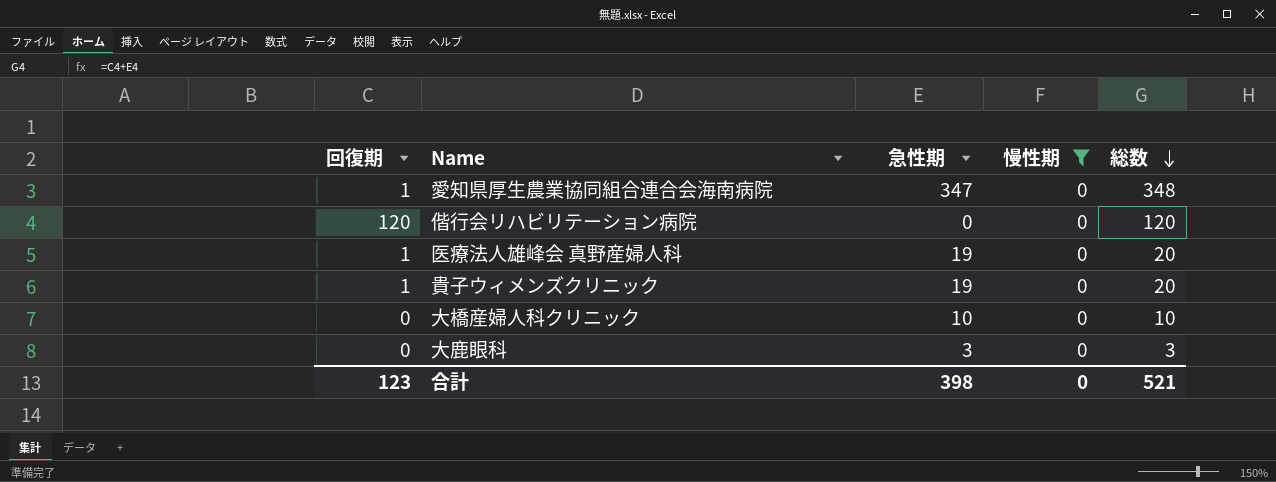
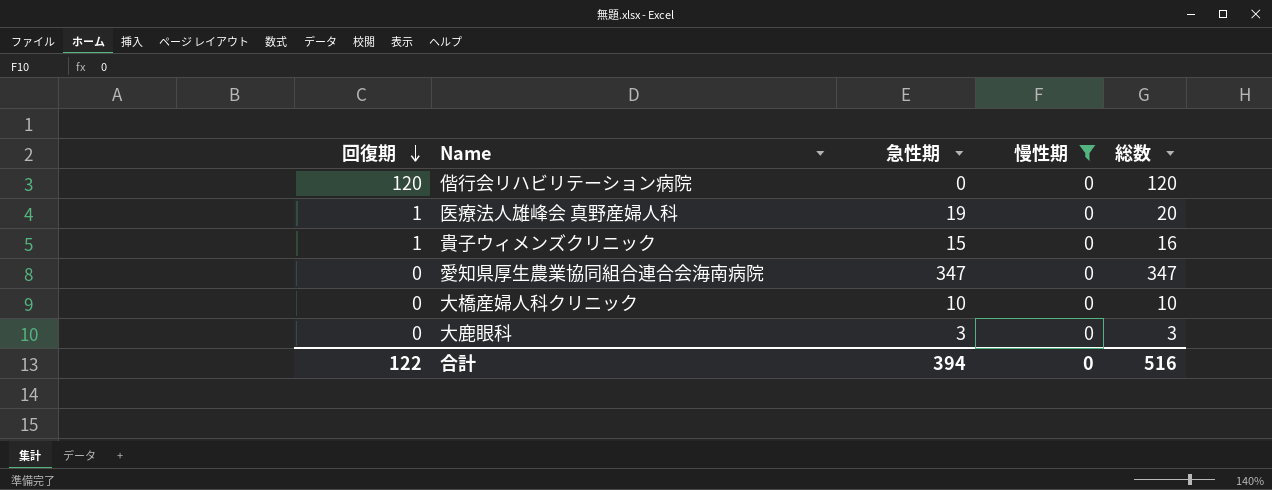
row order: 総数 descending -> 回復期 descending
貴子ウィメンズクリニック | 急性期: 19 -> 15
貴子ウィメンズクリニック | 総数: 20 -> 16
愛知県厚生農業協同組合連合会海南病院 | 回復期: 1 -> 0
愛知県厚生農業協同組合連合会海南病院 | 総数: 348 -> 347
合計 | 回復期: 123 -> 122
合計 | 急性期: 398 -> 394
合計 | 総数: 521 -> 516

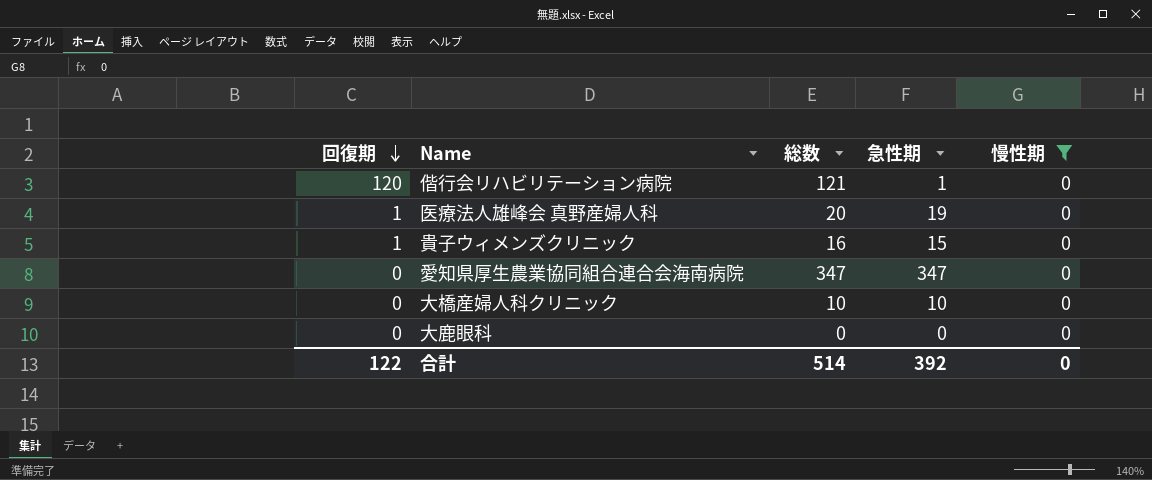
column 総数 | position: 5 -> 3
偕行会リハビリテーション病院 | 総数: 120 -> 121
偕行会リハビリテーション病院 | 急性期: 0 -> 1
大鹿眼科 | 総数: 3 -> 0
大鹿眼科 | 急性期: 3 -> 0
合計 | 総数: 516 -> 514
合計 | 急性期: 394 -> 392

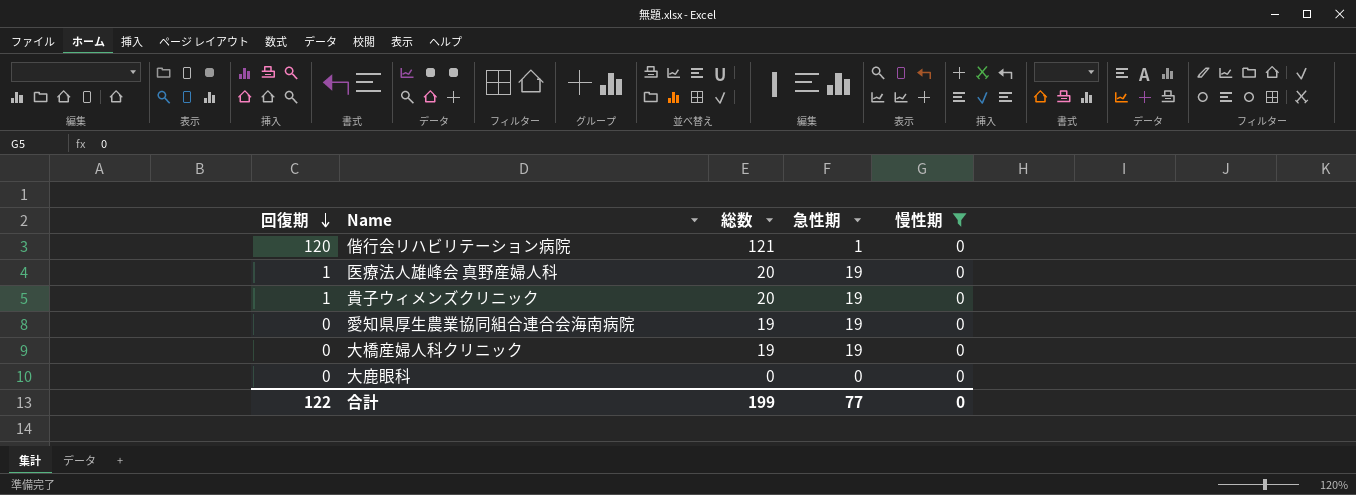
貴子ウィメンズクリニック | 総数: 16 -> 20
貴子ウィメンズクリニック | 急性期: 15 -> 19
愛知県厚生農業協同組合連合会海南病院 | 総数: 347 -> 19
愛知県厚生農業協同組合連合会海南病院 | 急性期: 347 -> 19
大橋産婦人科クリニック | 総数: 10 -> 19
大橋産婦人科クリニック | 急性期: 10 -> 19
合計 | 総数: 514 -> 199
合計 | 急性期: 392 -> 77

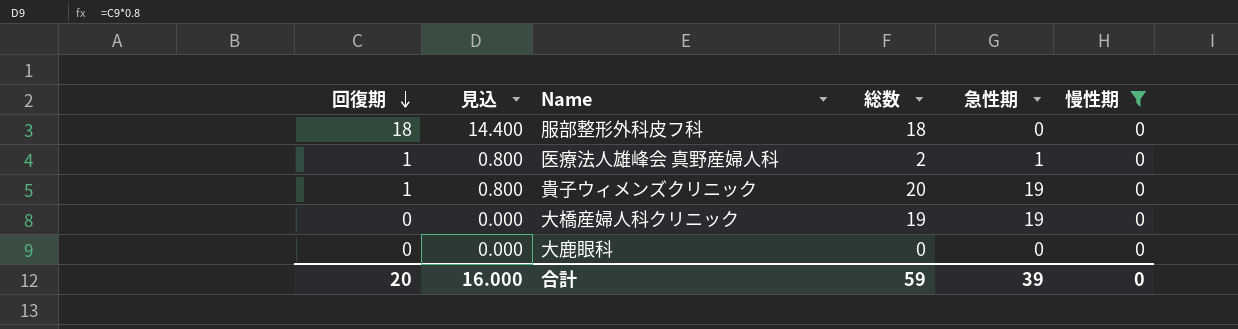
column 見込 | formula: none -> [回復期] * 0.8
row 偕行会リハビリテーション病院: 120 | 121 | 1 | 0 -> none
row 愛知県厚生農業協同組合連合会海南病院: 0 | 19 | 19 | 0 -> none
row 服部整形外科皮フ科: none -> 18 | 14.400 | 18 | 0 | 0
医療法人雄峰会 真野産婦人科 | 総数: 20 -> 2
医療法人雄峰会 真野産婦人科 | 急性期: 19 -> 1
合計 | 回復期: 122 -> 20
合計 | 総数: 199 -> 59
合計 | 急性期: 77 -> 39

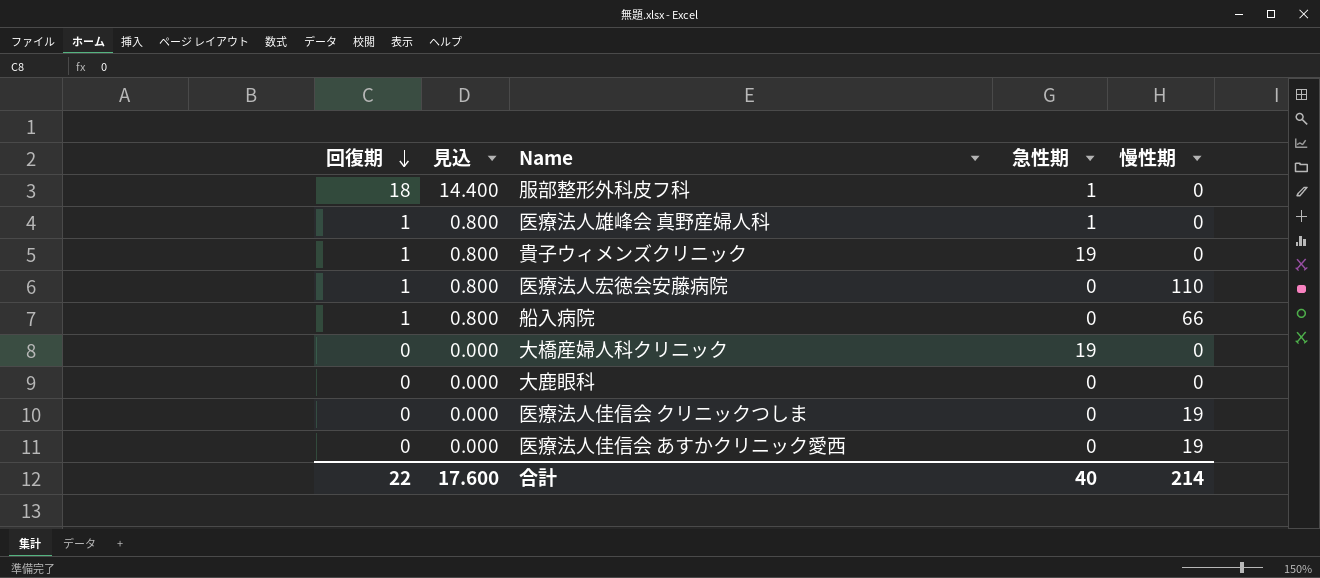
filter: 慢性期 = 0 -> none
column 総数 | formula: [回復期] + [急性期] -> none
服部整形外科皮フ科 | 急性期: 0 -> 1
合計 | 回復期: 20 -> 22
合計 | 見込: 16.000 -> 17.600
合計 | 急性期: 39 -> 40
合計 | 慢性期: 0 -> 214

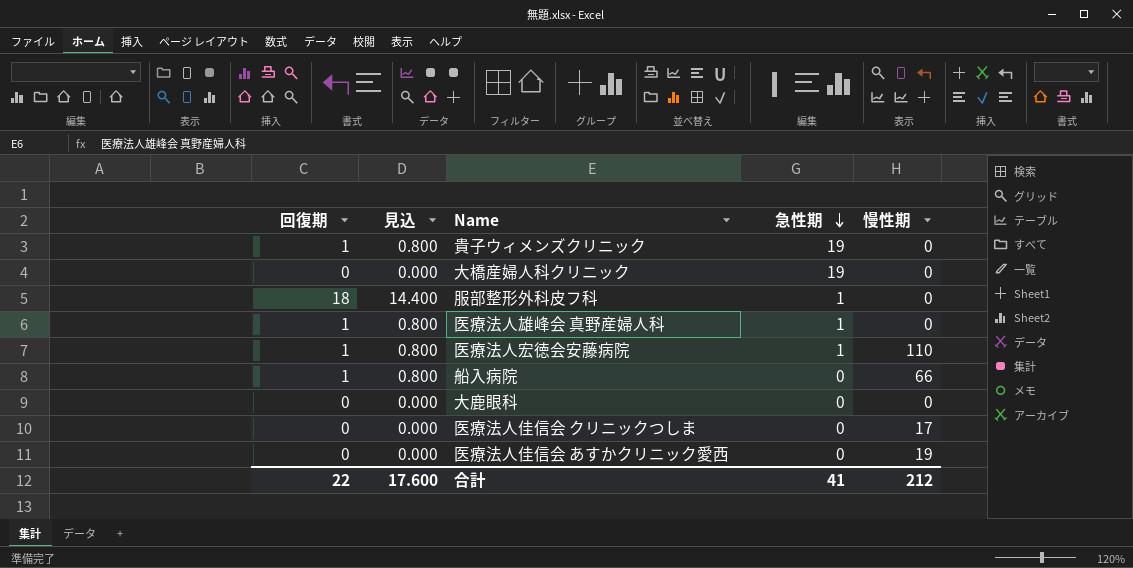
row order: 回復期 descending -> 急性期 descending
医療法人宏徳会安藤病院 | 急性期: 0 -> 1
医療法人佳信会 クリニックつしま | 慢性期: 19 -> 17
合計 | 急性期: 40 -> 41
合計 | 慢性期: 214 -> 212

